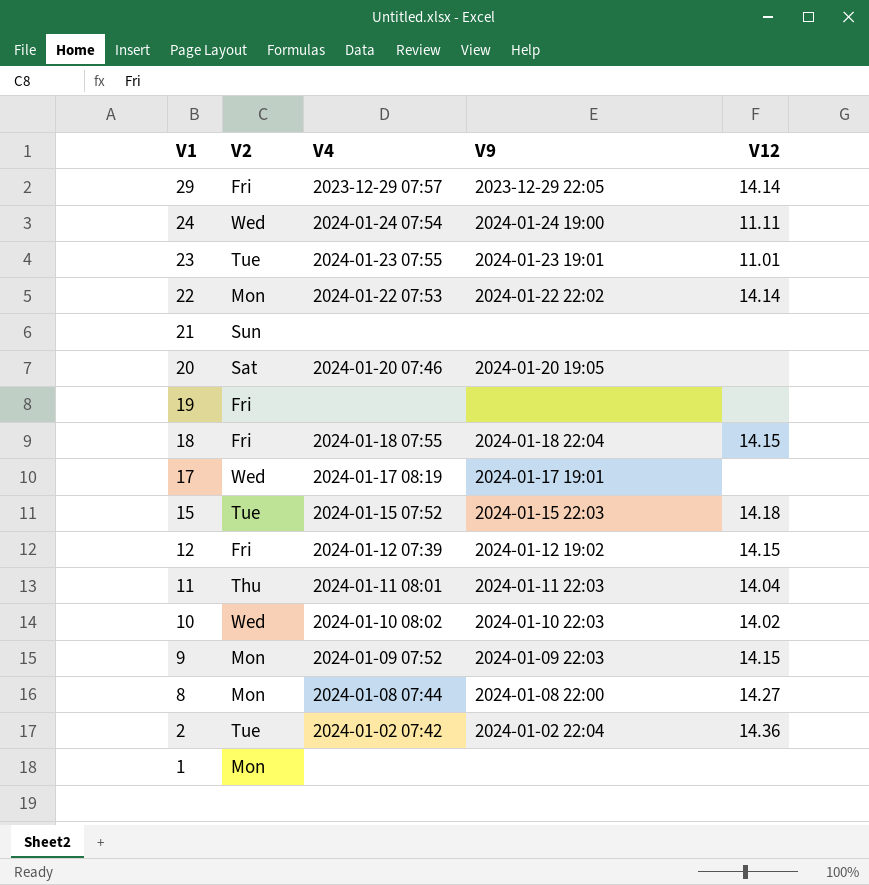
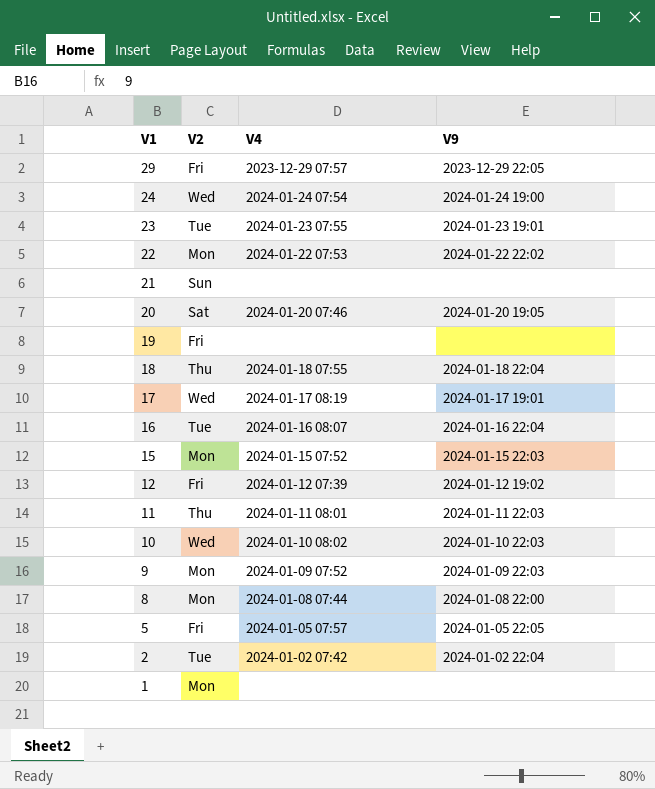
column V12 | position: 5 -> none
18 | V2: Fri -> Thu
row 16: none -> Tue | 2024-01-16 08:07 | 2024-01-16 22:04
15 | V2: Tue -> Mon
row 5: none -> Fri | 2024-01-05 07:57 | 2024-01-05 22:05

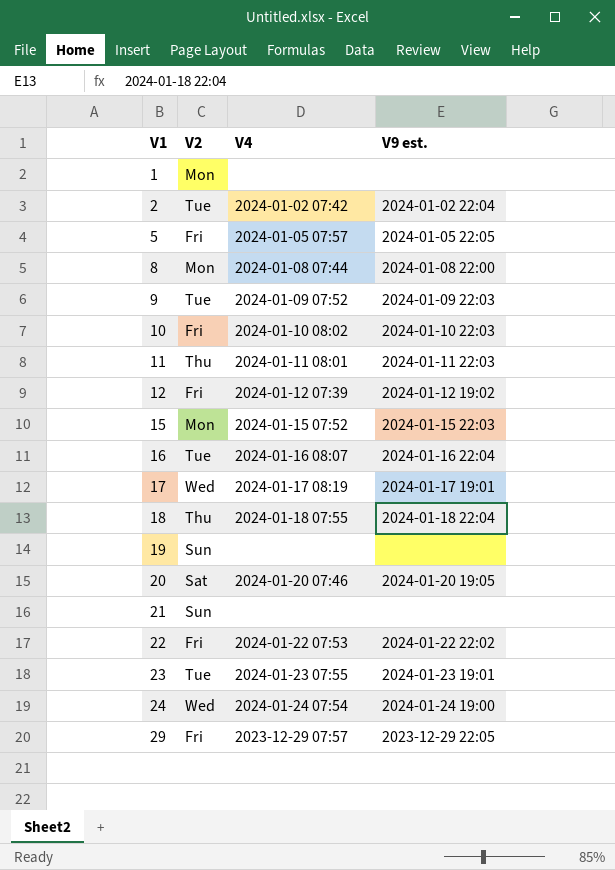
row order: V1 descending -> V1 ascending
column name: V9 -> V9 est.
9 | V2: Mon -> Tue
10 | V2: Wed -> Fri
19 | V2: Fri -> Sun
22 | V2: Mon -> Fri

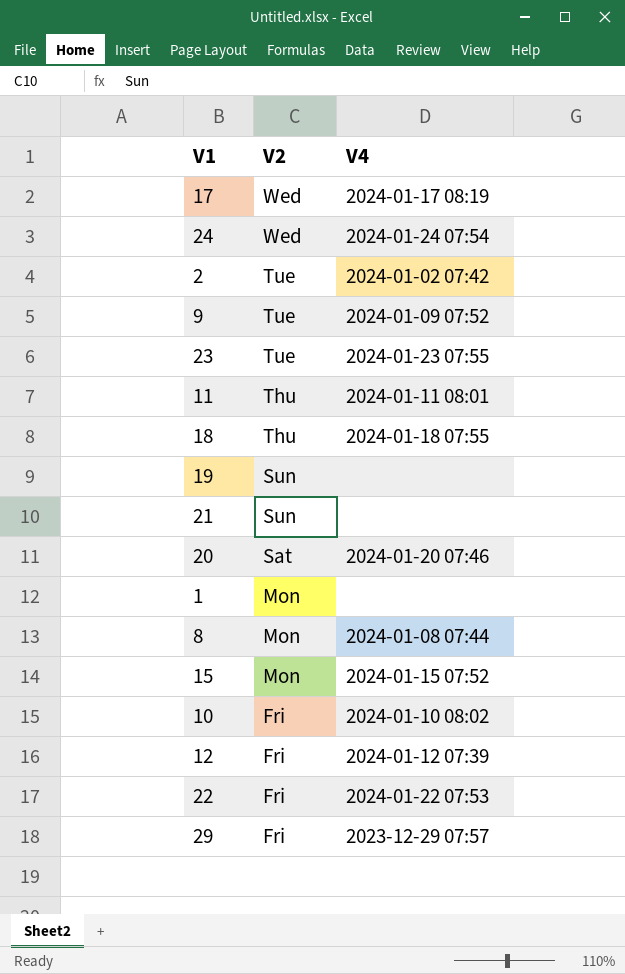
row order: V1 ascending -> V2 descending
column V9 est. | position: 4 -> none
row 5: Fri | 2024-01-05 07:57 | 2024-01-05 22:05 -> none
row 16: Tue | 2024-01-16 08:07 | 2024-01-16 22:04 -> none

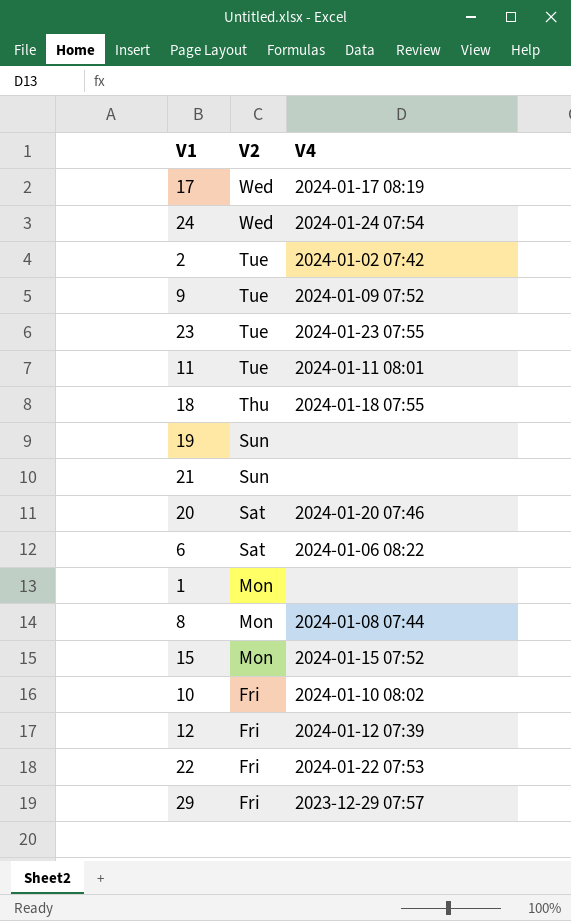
11 | V2: Thu -> Tue
row 6: none -> Sat | 2024-01-06 08:22

